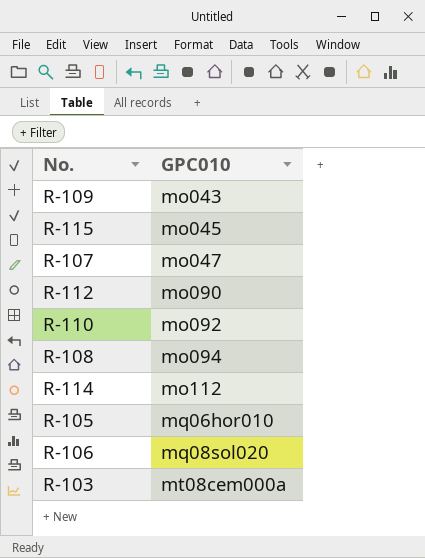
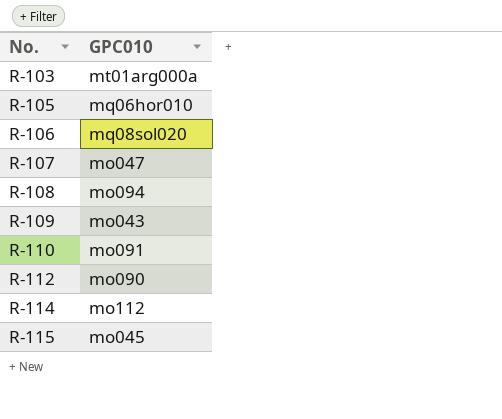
row order: GPC010 ascending -> No. ascending
R-103 | GPC010: mt08cem000a -> mt01arg000a
R-110 | GPC010: mo092 -> mo091

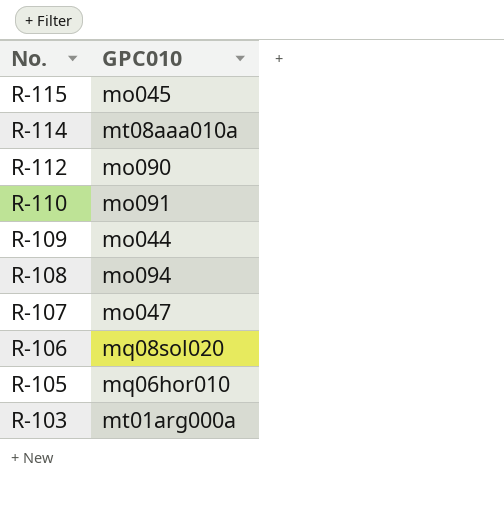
row order: No. ascending -> No. descending
R-114 | GPC010: mo112 -> mt08aaa010a
R-109 | GPC010: mo043 -> mo044

